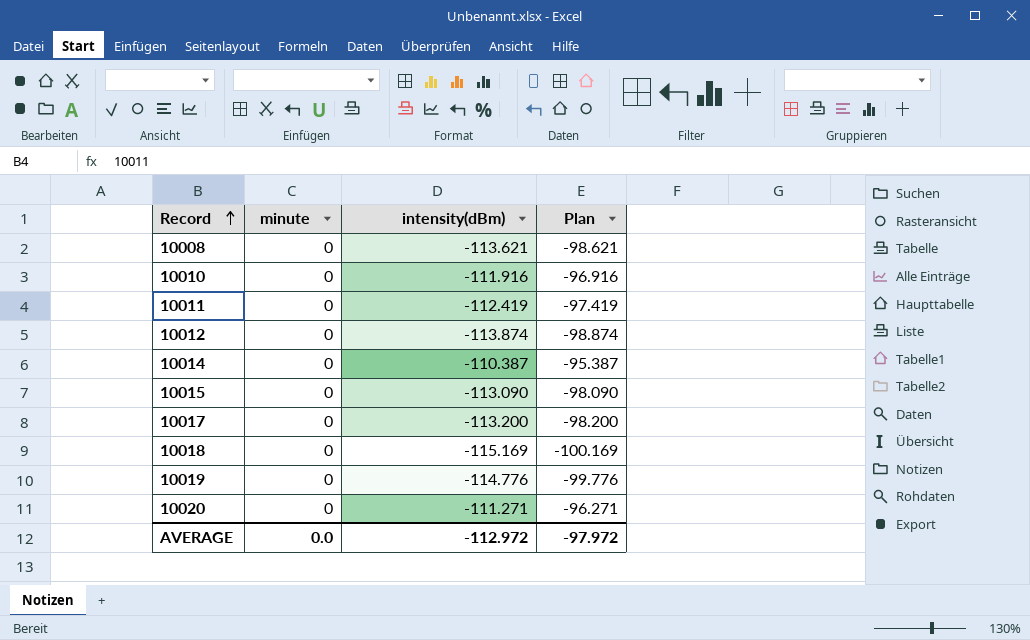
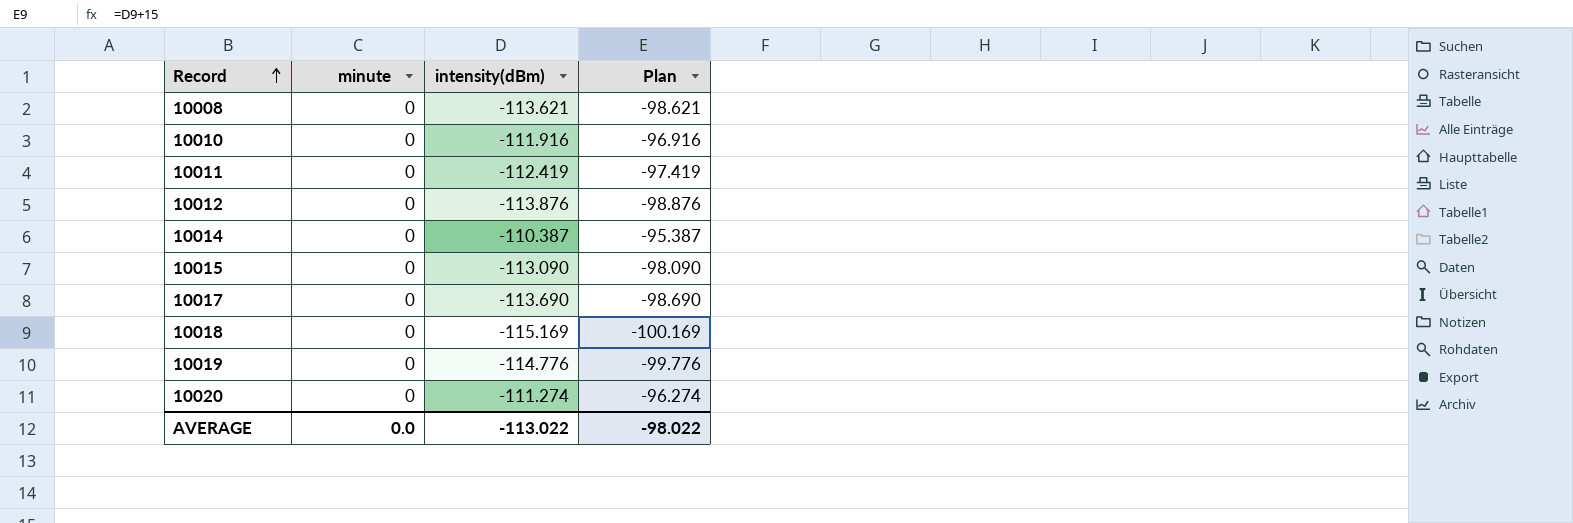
10012 | intensity(dBm): -113.874 -> -113.876
10012 | Plan: -98.874 -> -98.876
10017 | intensity(dBm): -113.200 -> -113.690
10017 | Plan: -98.200 -> -98.690
10020 | intensity(dBm): -111.271 -> -111.274
10020 | Plan: -96.271 -> -96.274
AVERAGE | intensity(dBm): -112.972 -> -113.022
AVERAGE | Plan: -97.972 -> -98.022

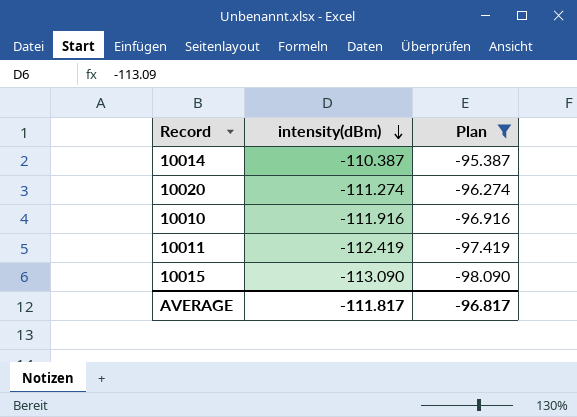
filter: none -> Plan >= -98.090
row order: Record ascending -> intensity(dBm) descending
column minute | position: 2 -> none
AVERAGE | intensity(dBm): -113.022 -> -111.817
AVERAGE | Plan: -98.022 -> -96.817

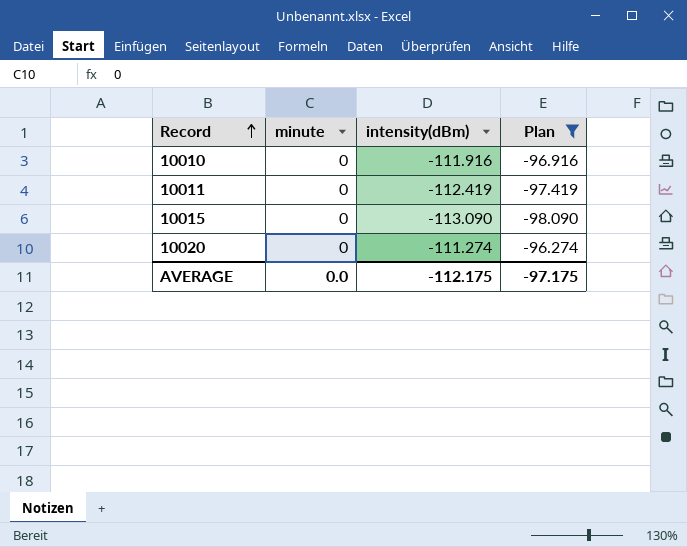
row order: intensity(dBm) descending -> Record ascending
column minute | position: none -> 2
row 10014: -110.387 | -95.387 -> none
AVERAGE | intensity(dBm): -111.817 -> -112.175
AVERAGE | Plan: -96.817 -> -97.175

